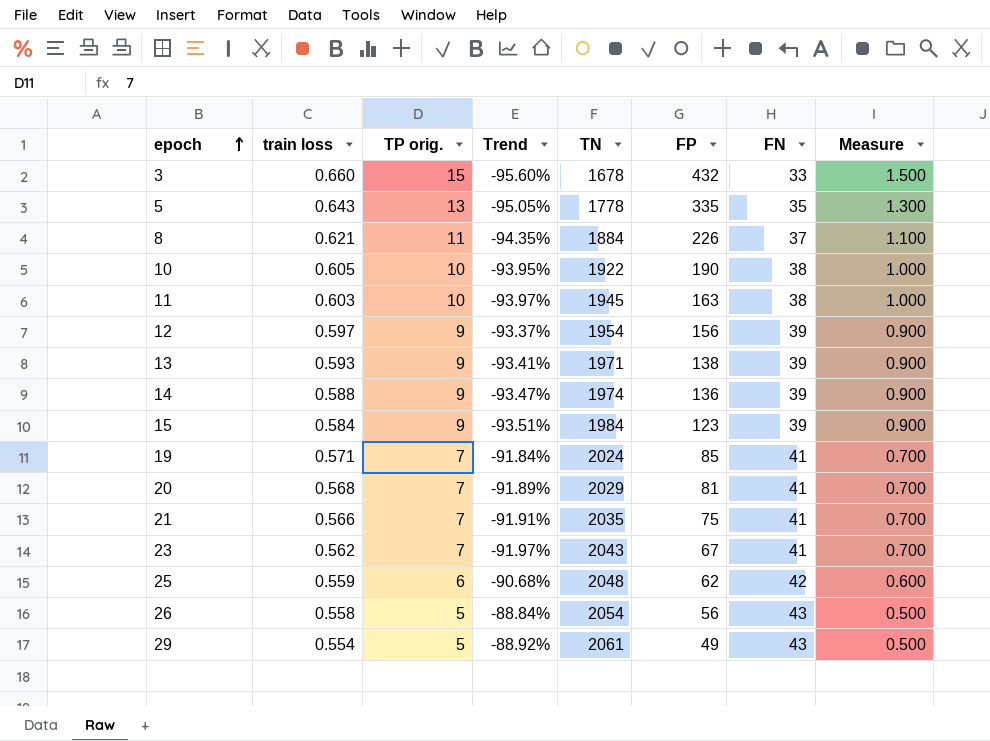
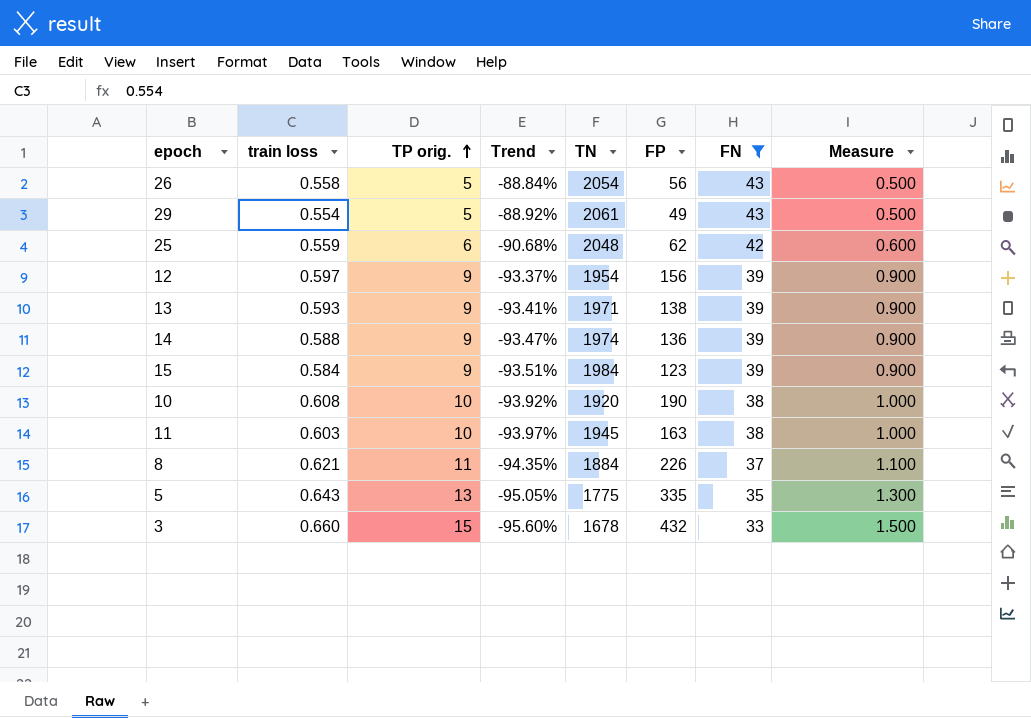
filter: none -> FN != 41
row order: epoch ascending -> TP orig. ascending
10 | train loss: 0.605 -> 0.608
10 | Trend: -93.95% -> -93.92%
10 | TN: 1922 -> 1920
5 | TN: 1778 -> 1775

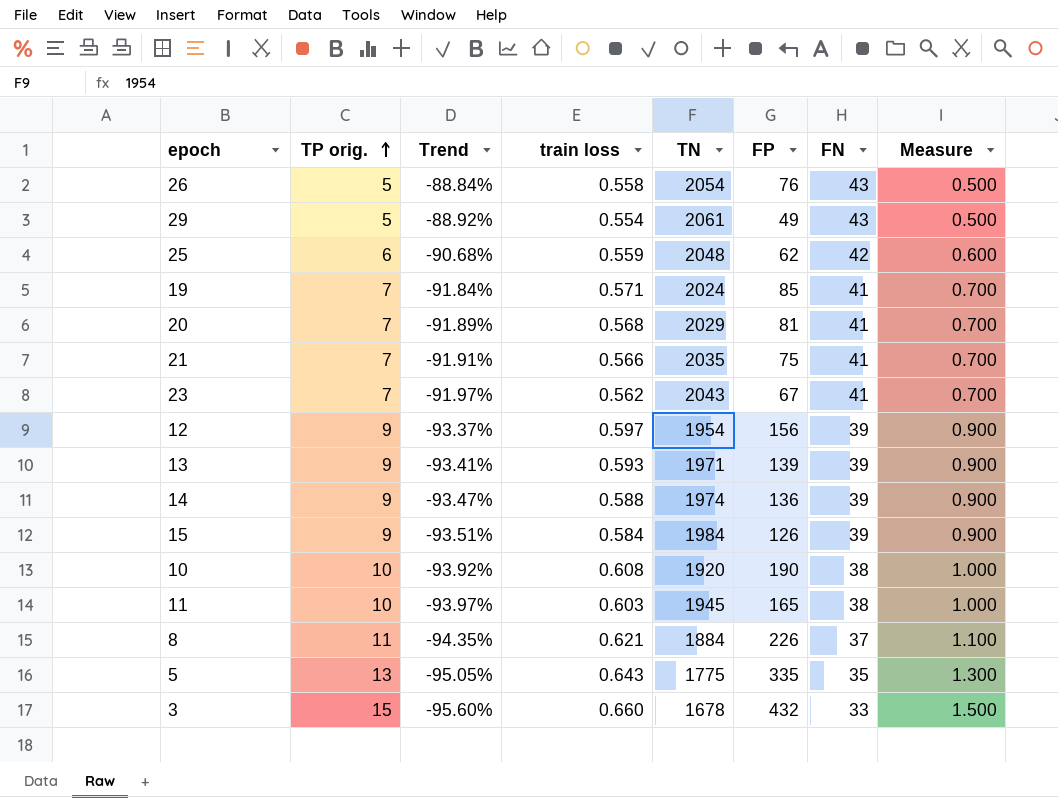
filter: FN != 41 -> none
column train loss | position: 2 -> 4
26 | FP: 56 -> 76
13 | FP: 138 -> 139
15 | FP: 123 -> 126
11 | FP: 163 -> 165

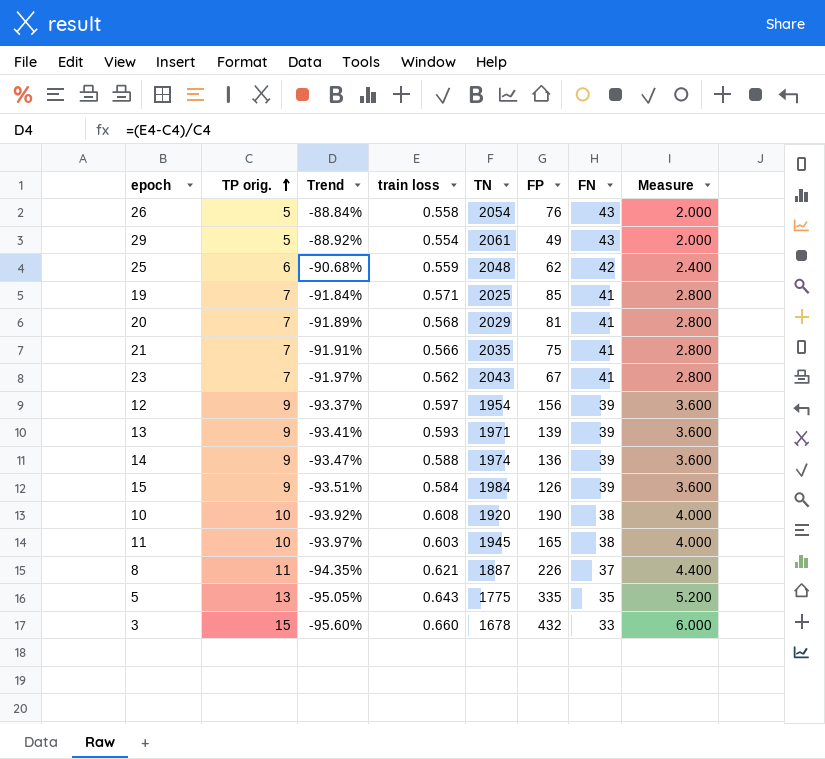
column Measure | formula: [TP orig.] * 0.1 -> [TP orig.] * 0.4
19 | TN: 2024 -> 2025
8 | TN: 1884 -> 1887

